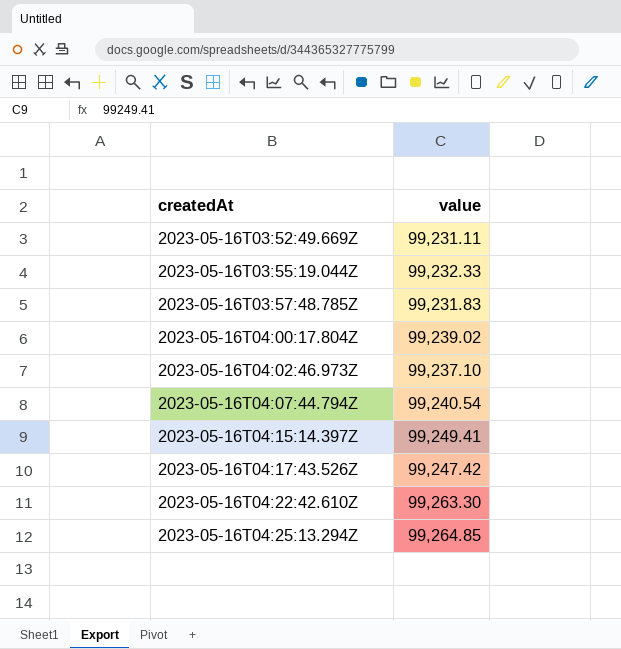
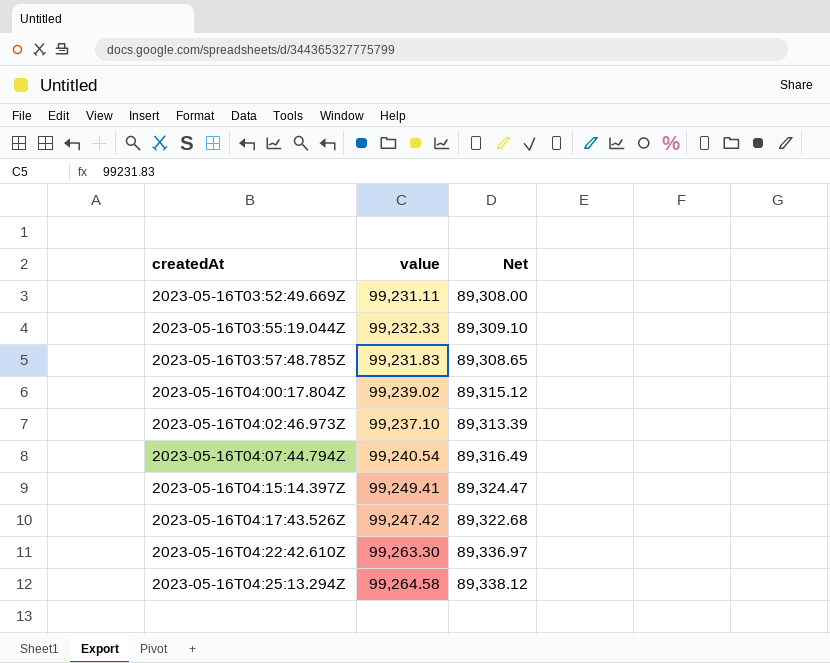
column Net | formula: none -> [value] * 0.9
2023-05-16T04:25:13.294Z | value: 99,264.85 -> 99,264.58

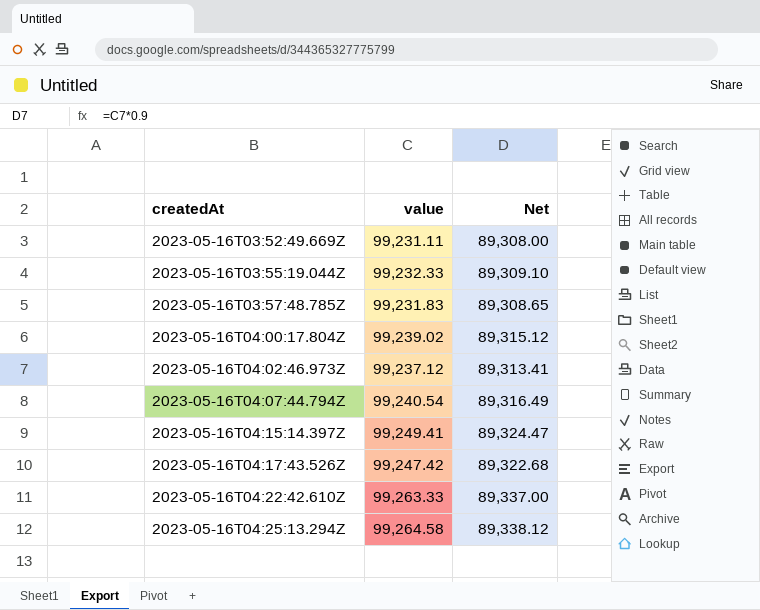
2023-05-16T04:02:46.973Z | value: 99,237.10 -> 99,237.12
2023-05-16T04:02:46.973Z | Net: 89,313.39 -> 89,313.41
2023-05-16T04:22:42.610Z | value: 99,263.30 -> 99,263.33
2023-05-16T04:22:42.610Z | Net: 89,336.97 -> 89,337.00

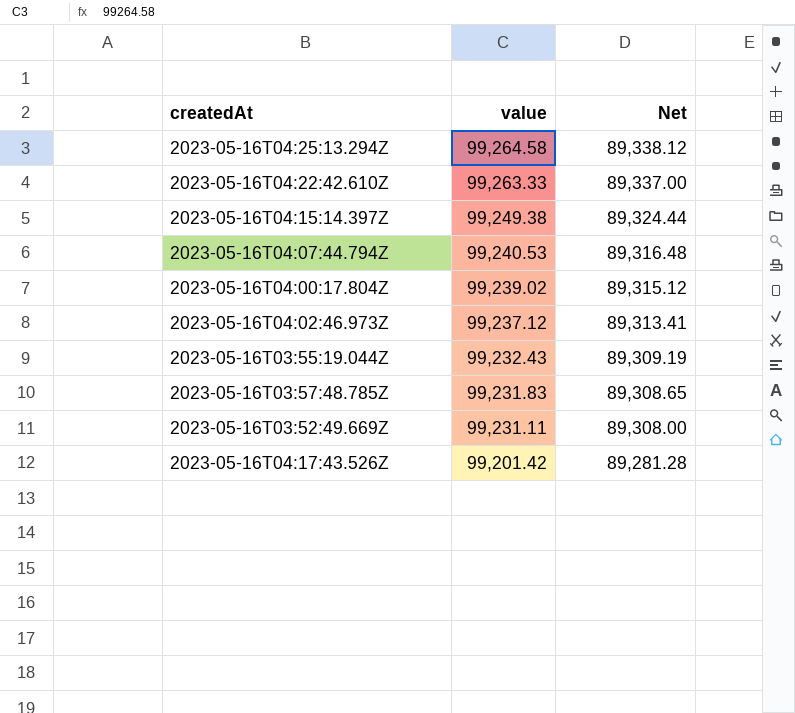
row order: createdAt ascending -> value descending
2023-05-16T04:15:14.397Z | value: 99,249.41 -> 99,249.38
2023-05-16T04:15:14.397Z | Net: 89,324.47 -> 89,324.44
2023-05-16T04:07:44.794Z | value: 99,240.54 -> 99,240.53
2023-05-16T04:07:44.794Z | Net: 89,316.49 -> 89,316.48
2023-05-16T03:55:19.044Z | value: 99,232.33 -> 99,232.43
2023-05-16T03:55:19.044Z | Net: 89,309.10 -> 89,309.19
2023-05-16T04:17:43.526Z | value: 99,247.42 -> 99,201.42
2023-05-16T04:17:43.526Z | Net: 89,322.68 -> 89,281.28

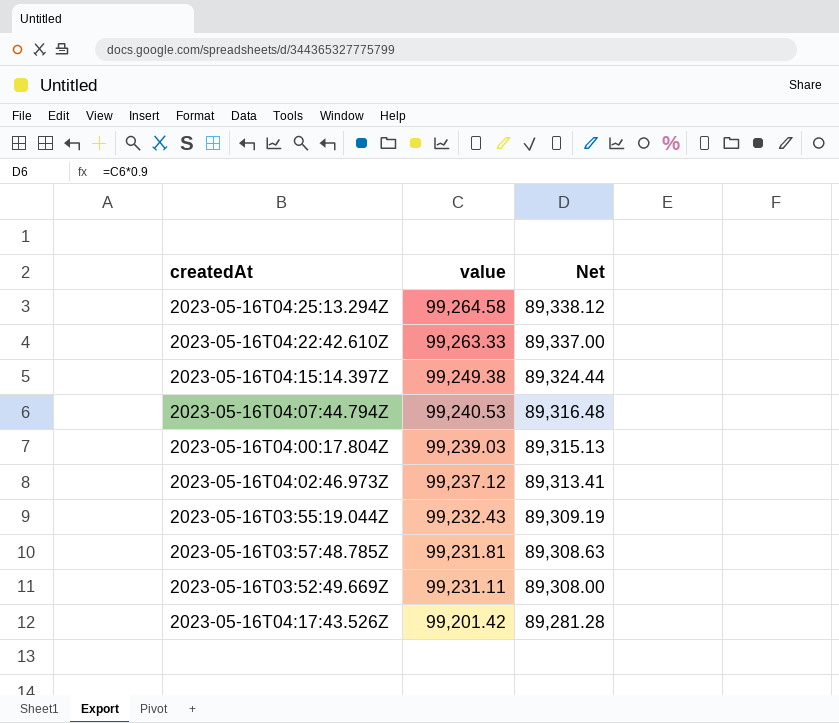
2023-05-16T04:00:17.804Z | value: 99,239.02 -> 99,239.03
2023-05-16T04:00:17.804Z | Net: 89,315.12 -> 89,315.13
2023-05-16T03:57:48.785Z | value: 99,231.83 -> 99,231.81
2023-05-16T03:57:48.785Z | Net: 89,308.65 -> 89,308.63

